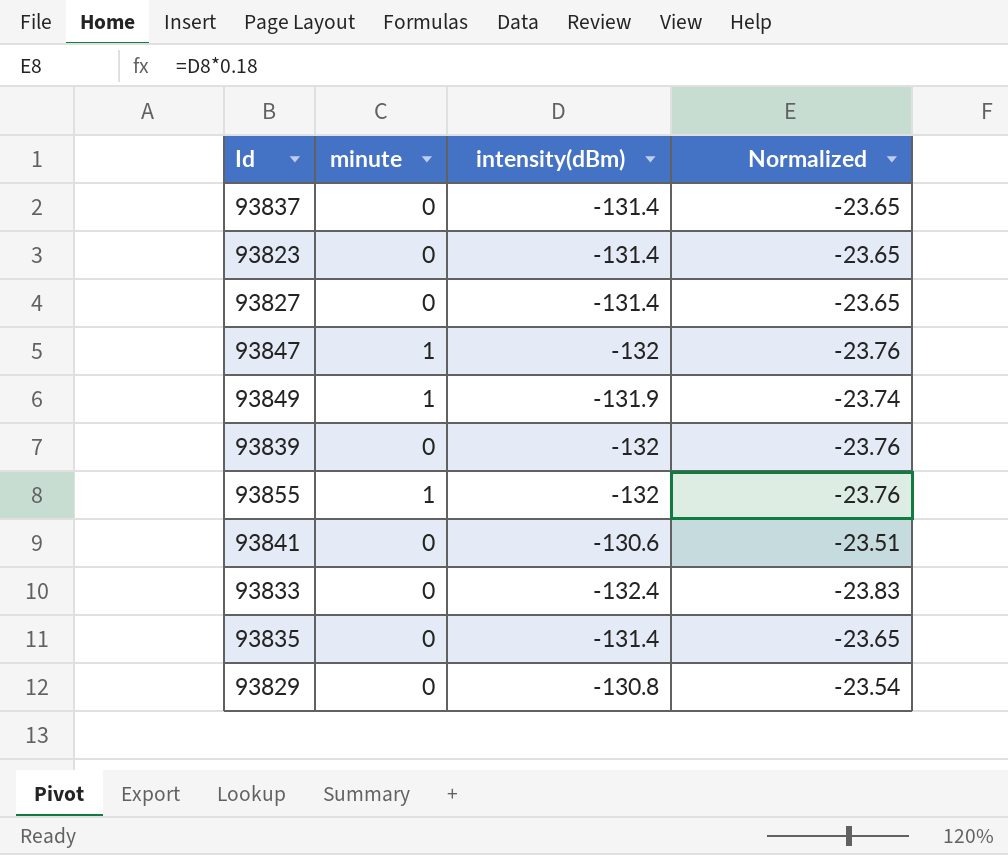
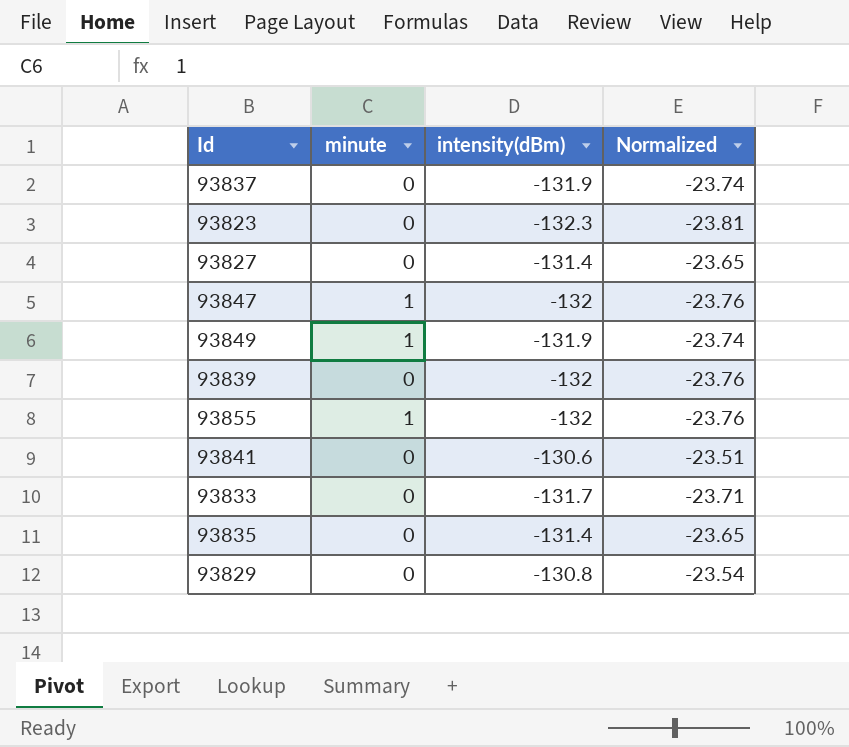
93837 | intensity(dBm): -131.4 -> -131.9
93837 | Normalized: -23.65 -> -23.74
93823 | intensity(dBm): -131.4 -> -132.3
93823 | Normalized: -23.65 -> -23.81
93833 | intensity(dBm): -132.4 -> -131.7
93833 | Normalized: -23.83 -> -23.71

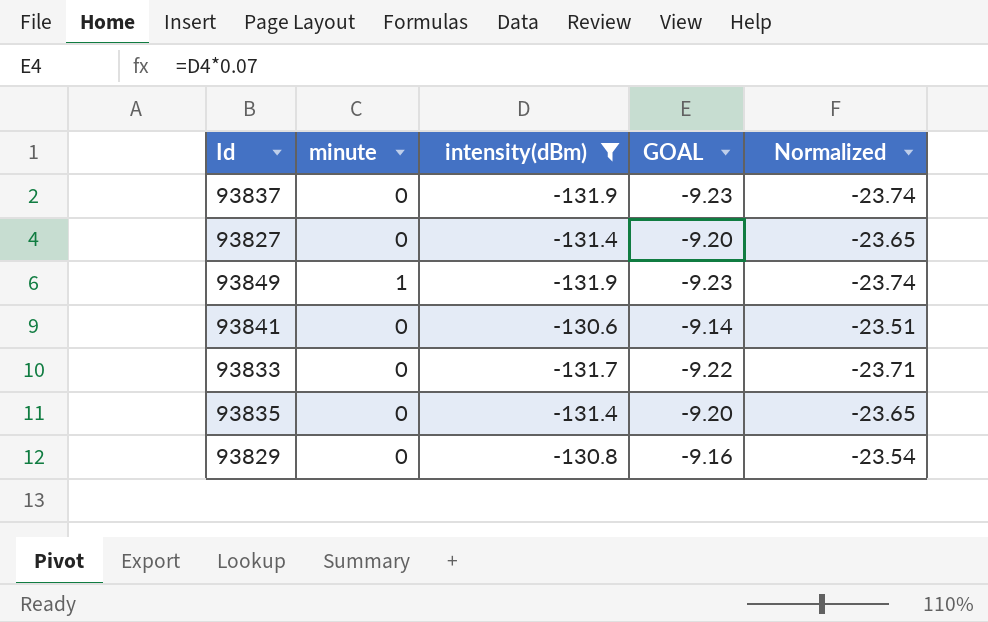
filter: none -> intensity(dBm) >= -131.9
column GOAL | formula: none -> [intensity(dBm)] * 0.07

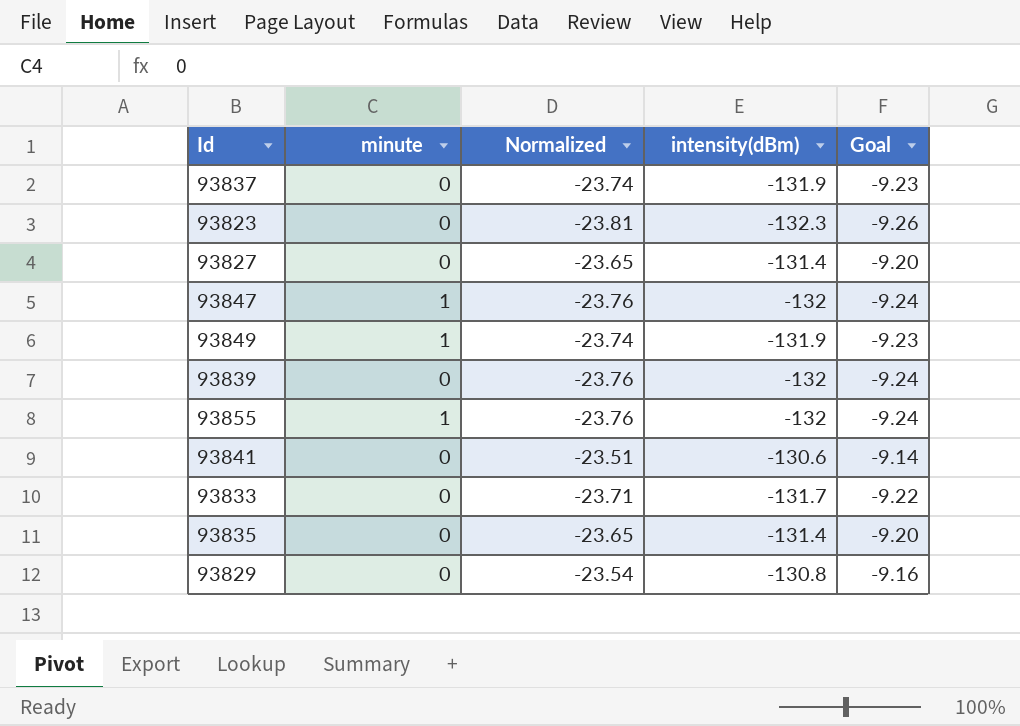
filter: intensity(dBm) >= -131.9 -> none
column Normalized | position: 5 -> 3
column name: GOAL -> Goal

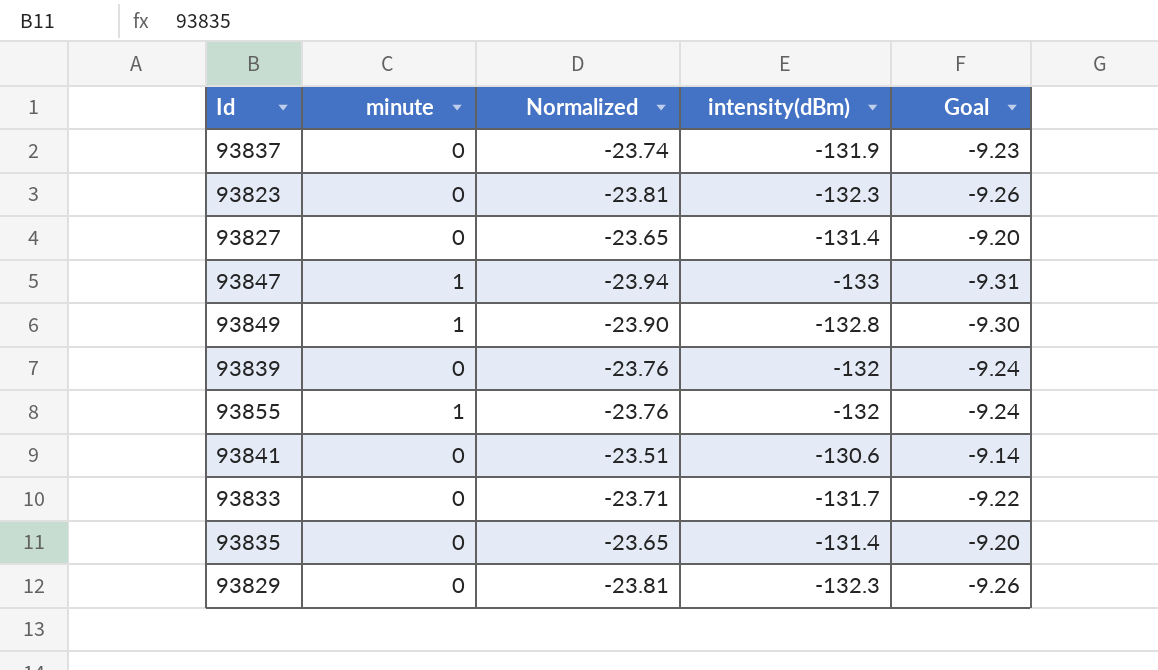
93847 | Normalized: -23.76 -> -23.94
93847 | intensity(dBm): -132 -> -133
93847 | Goal: -9.24 -> -9.31
93849 | Normalized: -23.74 -> -23.90
93849 | intensity(dBm): -131.9 -> -132.8
93849 | Goal: -9.23 -> -9.30
93829 | Normalized: -23.54 -> -23.81
93829 | intensity(dBm): -130.8 -> -132.3
93829 | Goal: -9.16 -> -9.26

